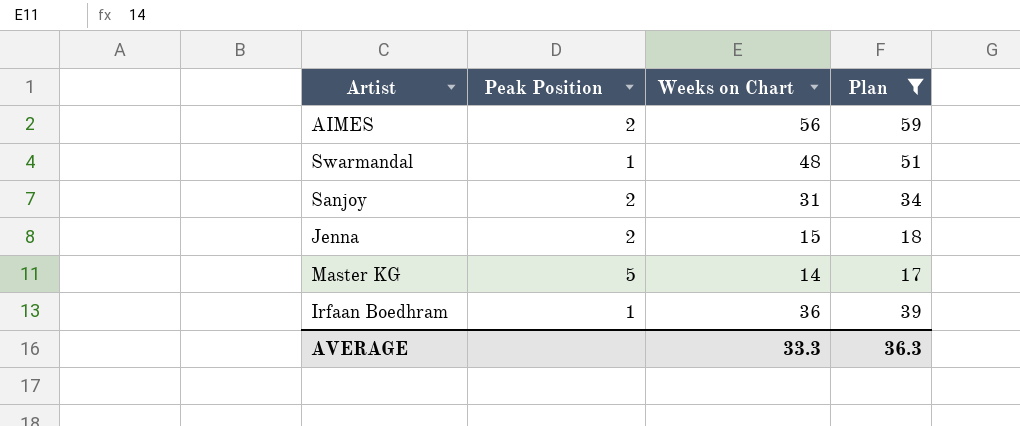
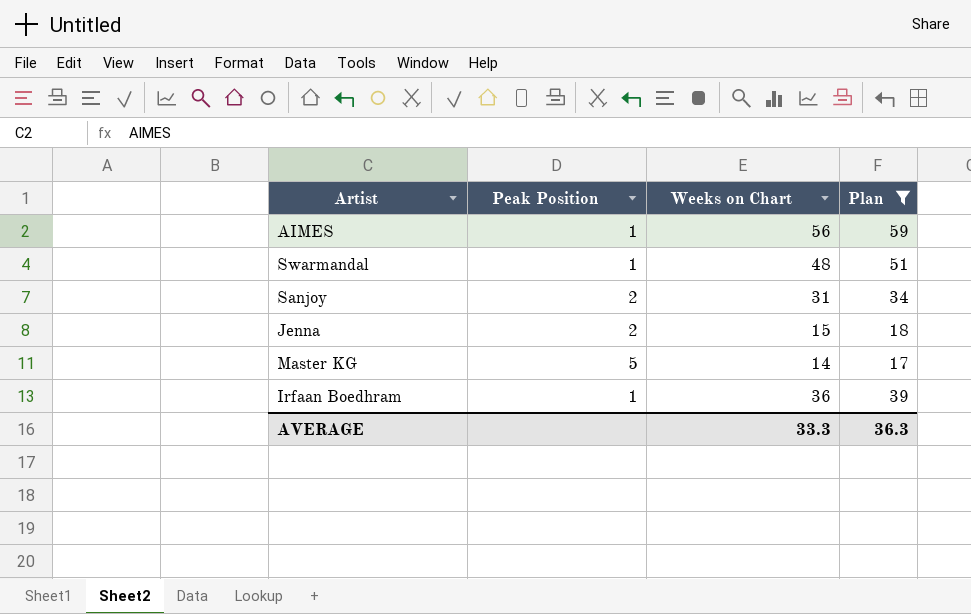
AIMES | Peak Position: 2 -> 1

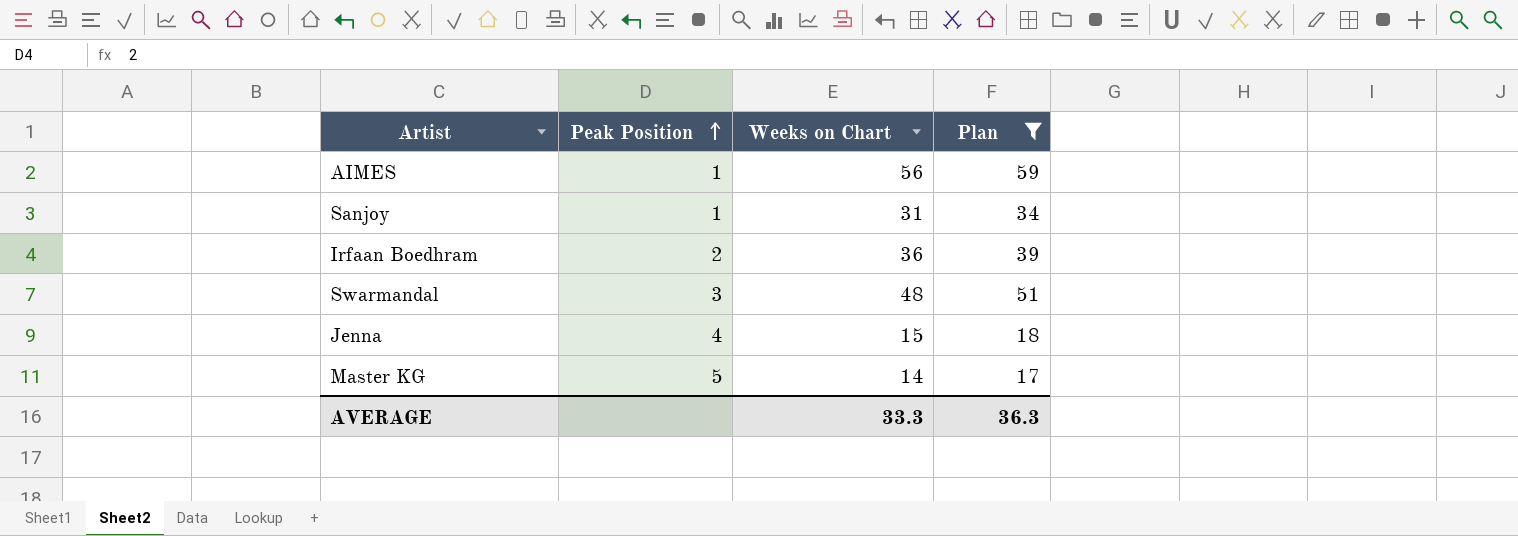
row order: none -> Peak Position ascending
Sanjoy | Peak Position: 2 -> 1
Irfaan Boedhram | Peak Position: 1 -> 2
Swarmandal | Peak Position: 1 -> 3
Jenna | Peak Position: 2 -> 4

